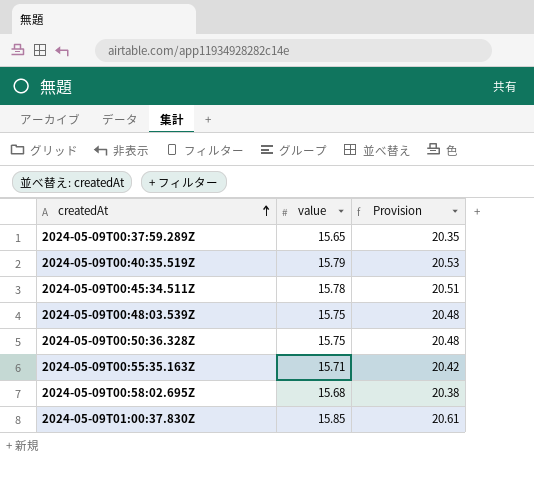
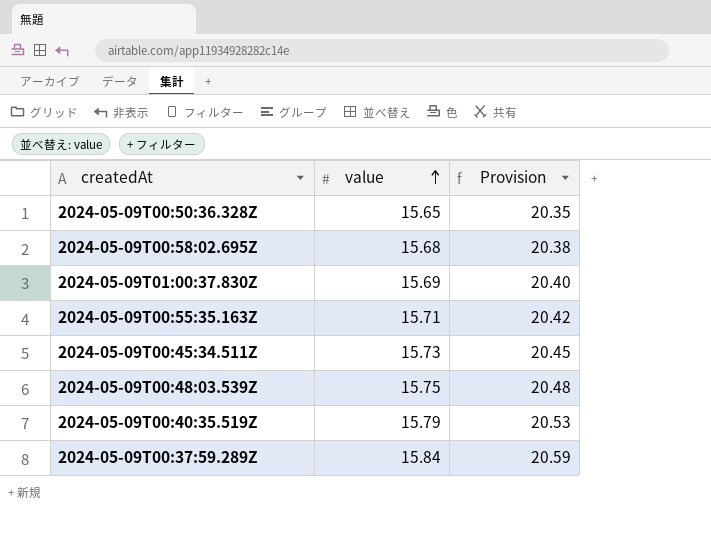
row order: createdAt ascending -> value ascending
2024-05-09T00:50:36.328Z | value: 15.75 -> 15.65
2024-05-09T00:50:36.328Z | Provision: 20.48 -> 20.35
2024-05-09T01:00:37.830Z | value: 15.85 -> 15.69
2024-05-09T01:00:37.830Z | Provision: 20.61 -> 20.40
2024-05-09T00:45:34.511Z | value: 15.78 -> 15.73
2024-05-09T00:45:34.511Z | Provision: 20.51 -> 20.45
2024-05-09T00:37:59.289Z | value: 15.65 -> 15.84
2024-05-09T00:37:59.289Z | Provision: 20.35 -> 20.59

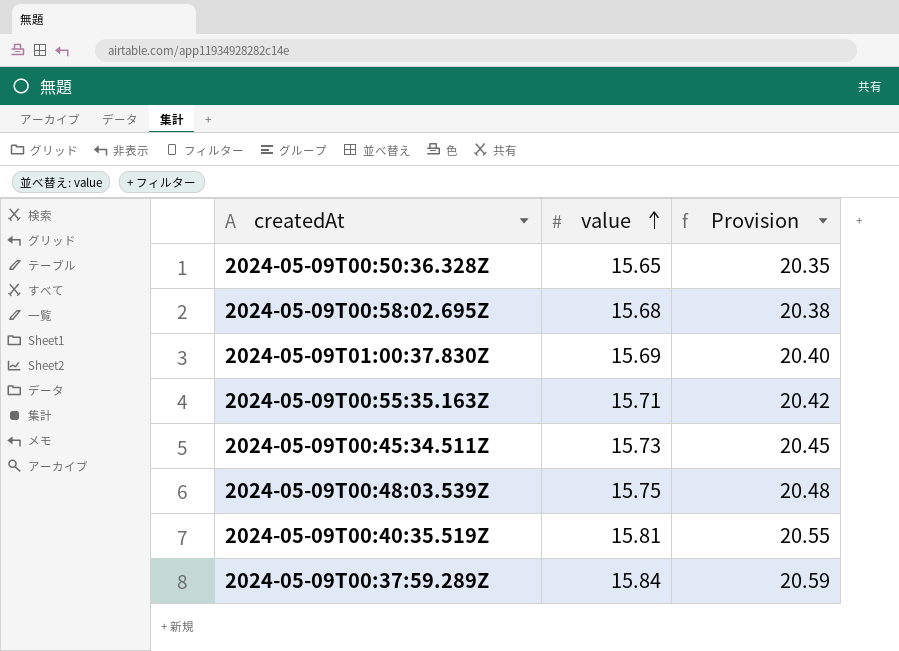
2024-05-09T00:40:35.519Z | value: 15.79 -> 15.81
2024-05-09T00:40:35.519Z | Provision: 20.53 -> 20.55

